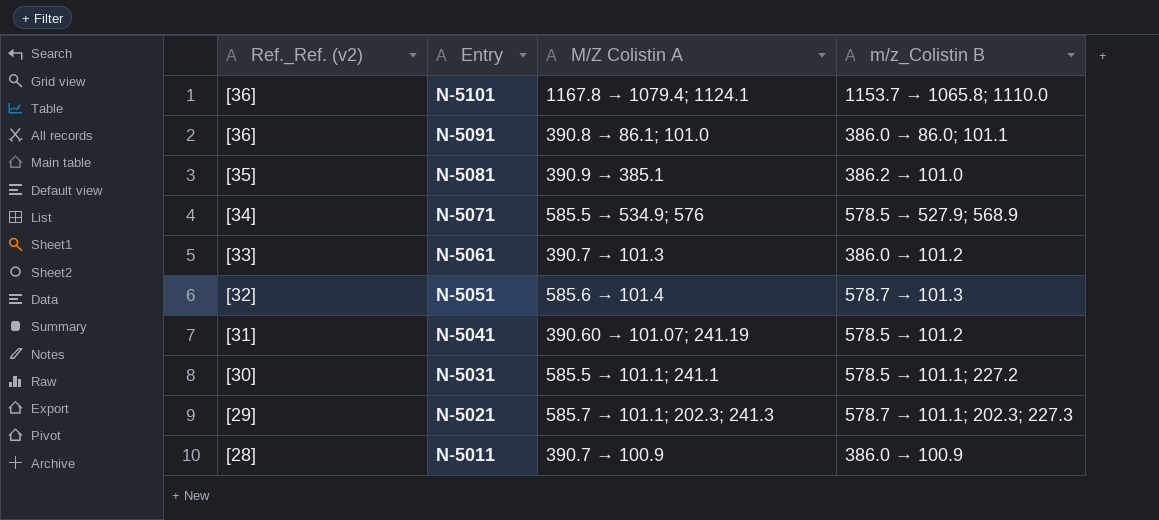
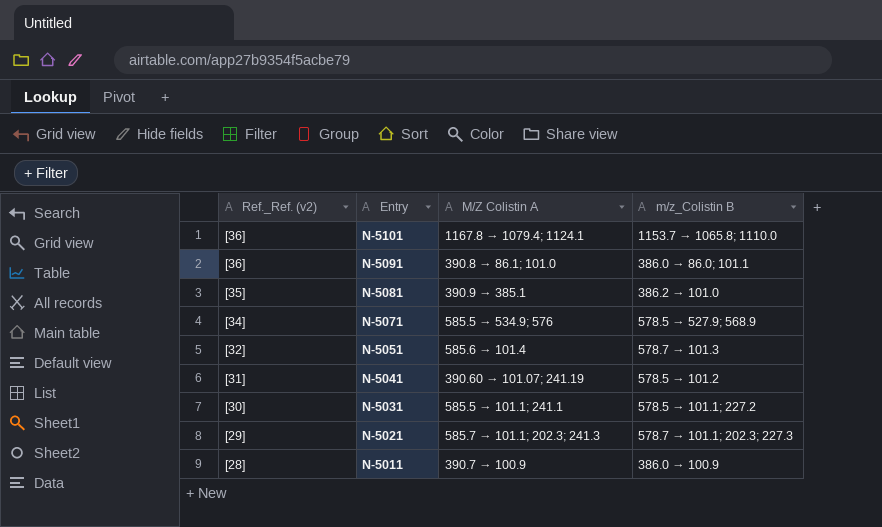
row N-5061: [33] | 390.7 → 101.3 | 386.0 → 101.2 -> none

